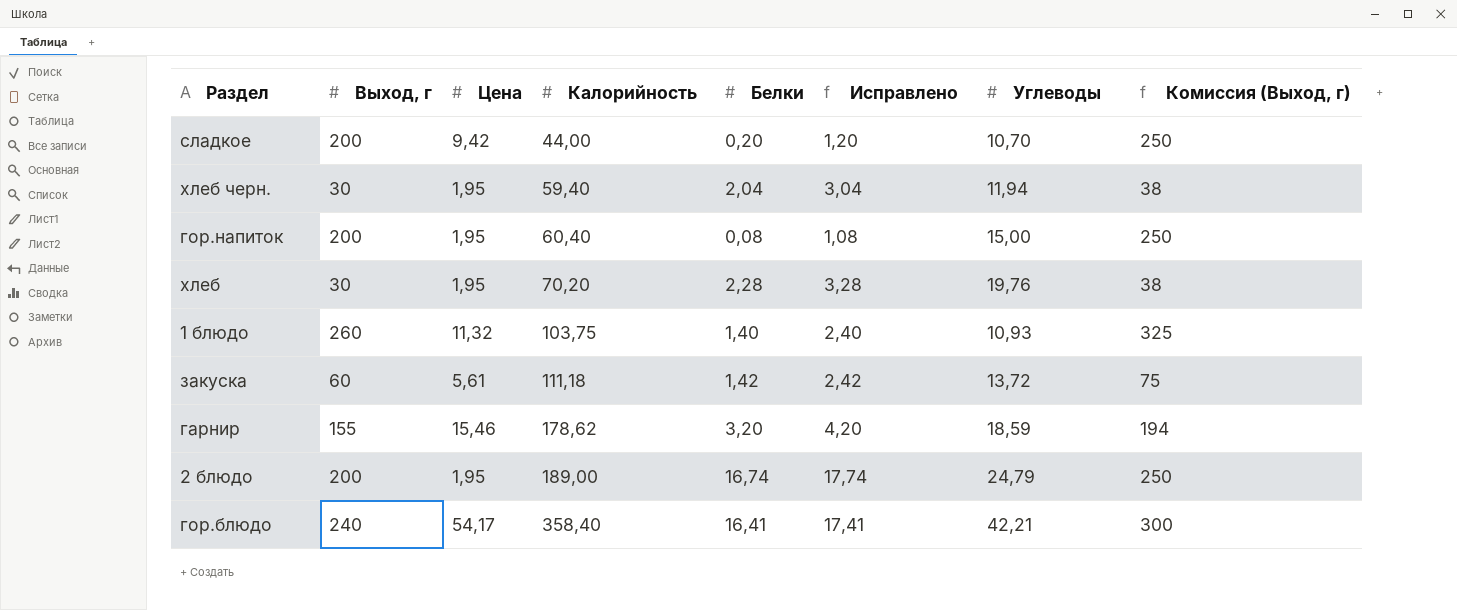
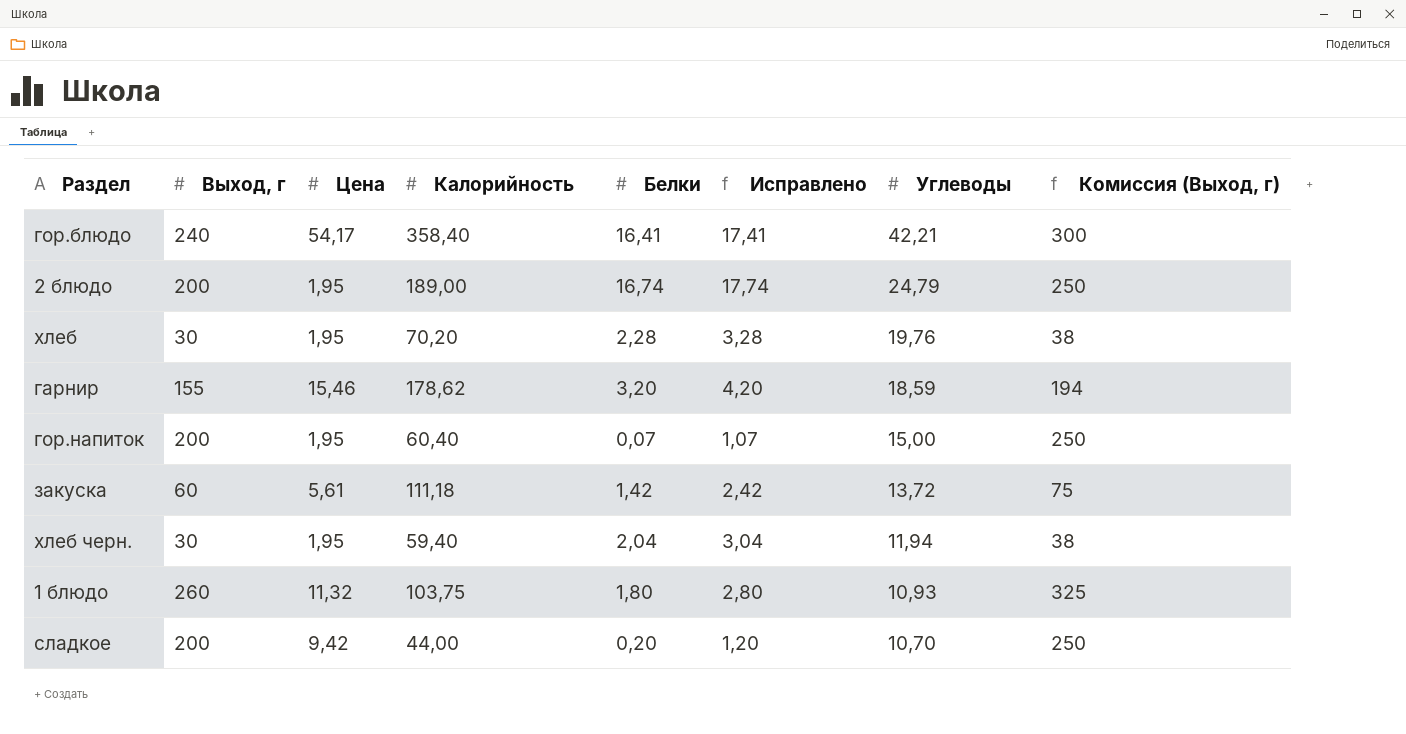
row order: Калорийность ascending -> Углеводы descending
гор.напиток | Белки: 0,08 -> 0,07
гор.напиток | Исправлено: 1,08 -> 1,07
1 блюдо | Белки: 1,40 -> 1,80
1 блюдо | Исправлено: 2,40 -> 2,80

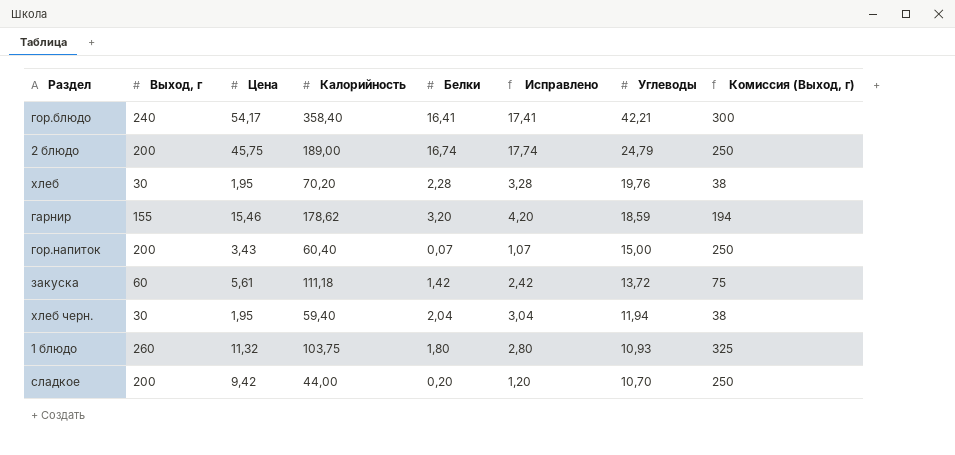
2 блюдо | Цена: 1,95 -> 45,75
гор.напиток | Цена: 1,95 -> 3,43

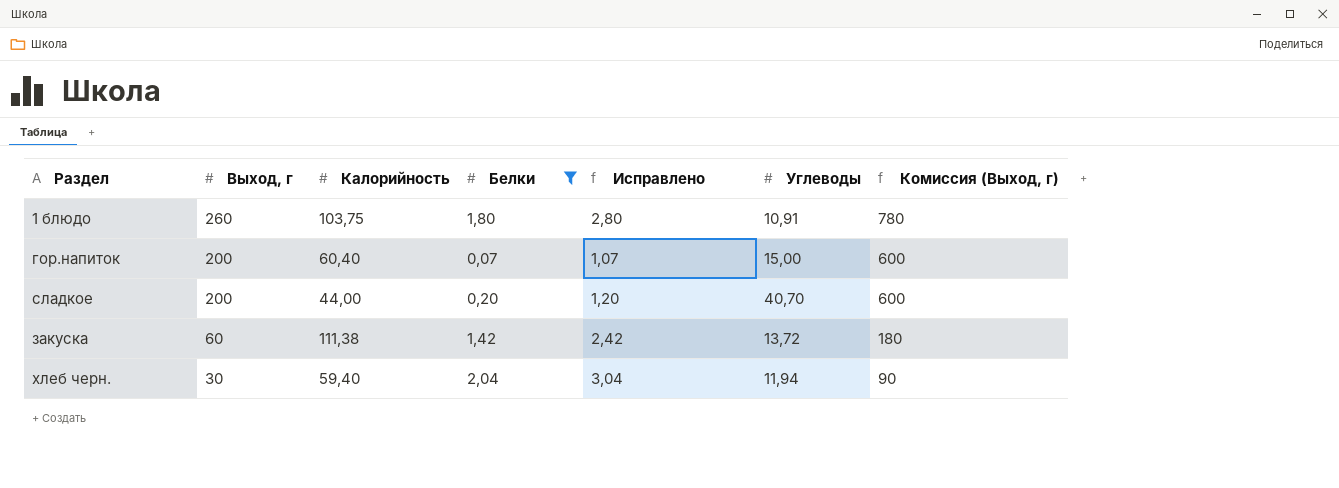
filter: none -> Белки <= 2,04
row order: Углеводы descending -> Выход, г descending
column Цена | position: 3 -> none
column Комиссия (Выход, г) | formula: [Выход, г] * 1,25 -> [Выход, г] * 3
1 блюдо | Углеводы: 10,93 -> 10,91
сладкое | Углеводы: 10,70 -> 40,70
закуска | Калорийность: 111,18 -> 111,38

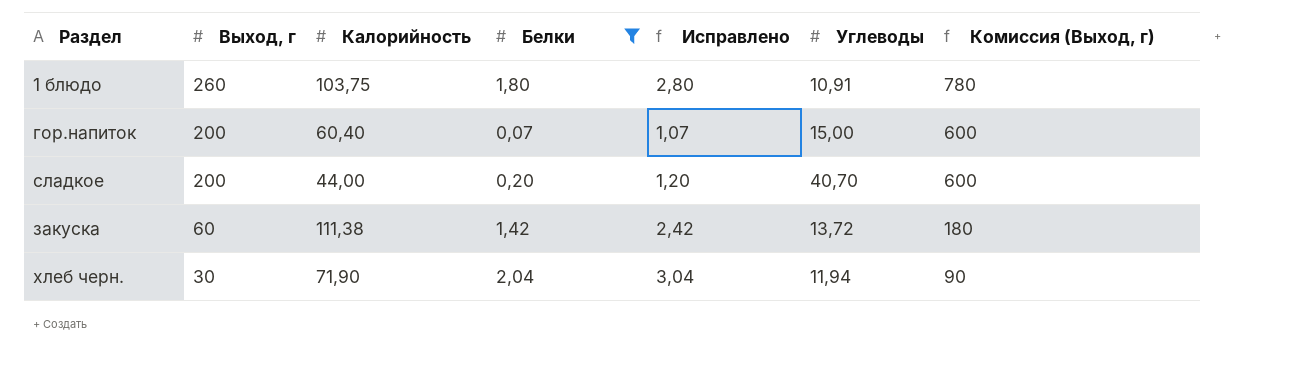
хлеб черн. | Калорийность: 59,40 -> 71,90

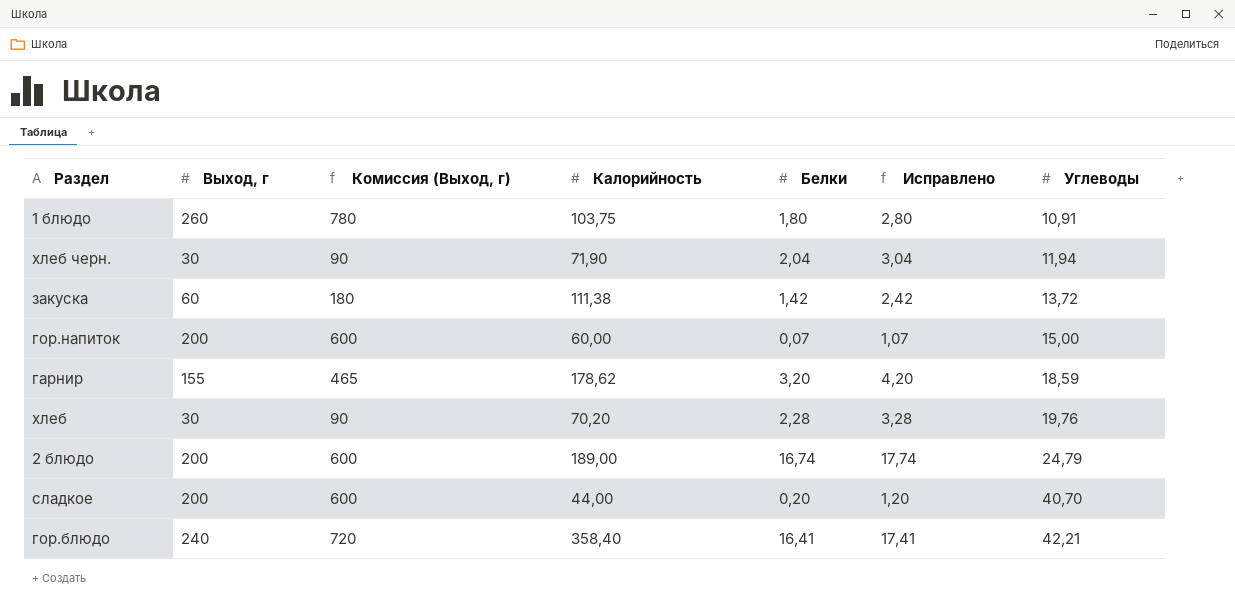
filter: Белки <= 2,04 -> none
row order: Выход, г descending -> Углеводы ascending
column Комиссия (Выход, г) | position: 7 -> 3
гор.напиток | Калорийность: 60,40 -> 60,00

